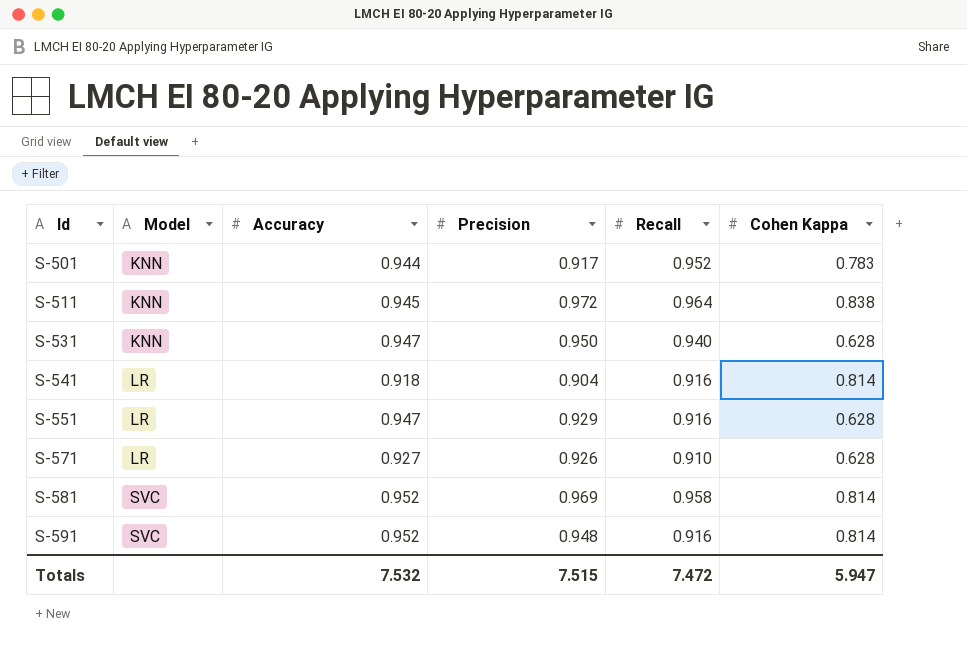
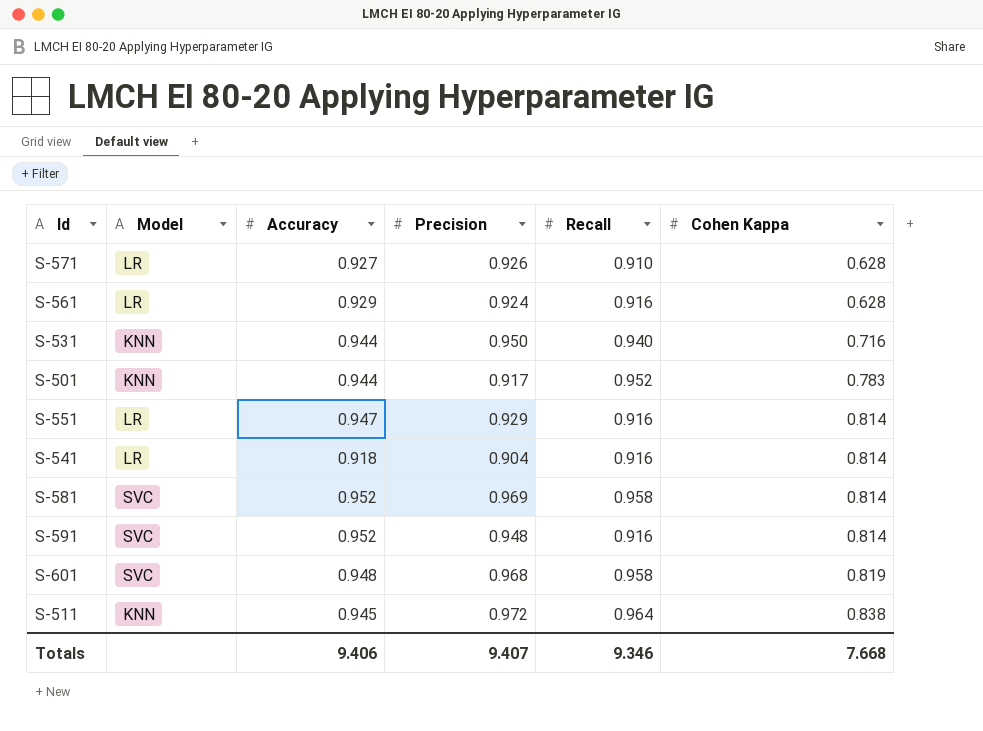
row order: Id ascending -> Cohen Kappa ascending
row S-561: none -> LR | 0.929 | 0.924 | 0.916 | 0.628
S-531 | Accuracy: 0.947 -> 0.944
S-531 | Cohen Kappa: 0.628 -> 0.716
S-551 | Cohen Kappa: 0.628 -> 0.814
row S-601: none -> SVC | 0.948 | 0.968 | 0.958 | 0.819
Totals | Accuracy: 7.532 -> 9.406
Totals | Precision: 7.515 -> 9.407
Totals | Recall: 7.472 -> 9.346
Totals | Cohen Kappa: 5.947 -> 7.668

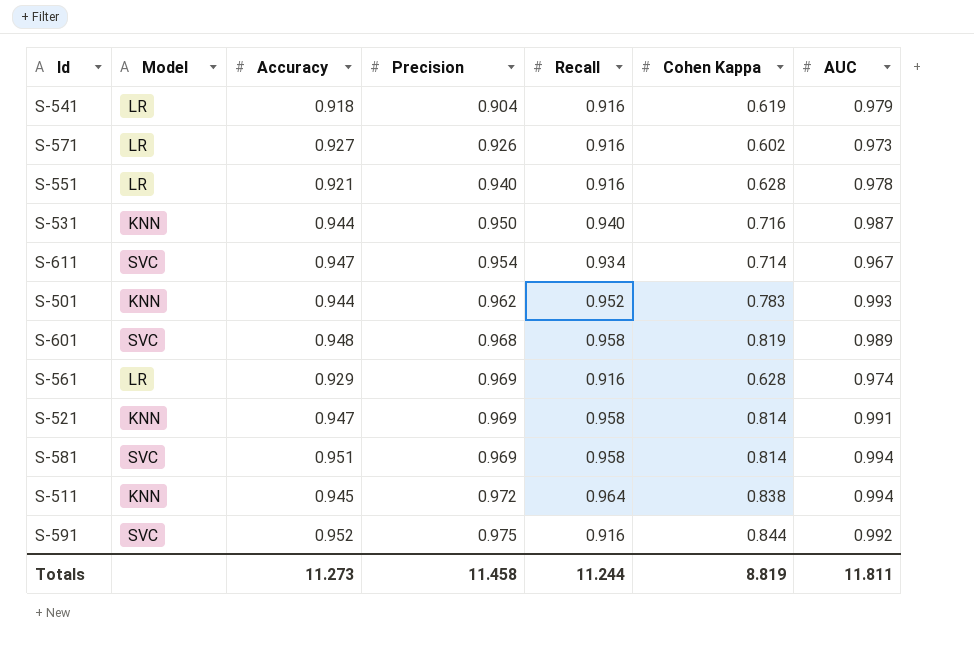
row order: Cohen Kappa ascending -> Precision ascending
column AUC | position: none -> 7
S-541 | Cohen Kappa: 0.814 -> 0.619
S-571 | Recall: 0.910 -> 0.916
S-571 | Cohen Kappa: 0.628 -> 0.602
S-551 | Accuracy: 0.947 -> 0.921
S-551 | Precision: 0.929 -> 0.940
S-551 | Cohen Kappa: 0.814 -> 0.628
row S-611: none -> SVC | 0.947 | 0.954 | 0.934 | 0.714 | 0.967
S-501 | Precision: 0.917 -> 0.962
S-561 | Precision: 0.924 -> 0.969
row S-521: none -> KNN | 0.947 | 0.969 | 0.958 | 0.814 | 0.991
S-581 | Accuracy: 0.952 -> 0.951
S-591 | Precision: 0.948 -> 0.975
S-591 | Cohen Kappa: 0.814 -> 0.844
Totals | Accuracy: 9.406 -> 11.273
Totals | Precision: 9.407 -> 11.458
Totals | Recall: 9.346 -> 11.244
Totals | Cohen Kappa: 7.668 -> 8.819

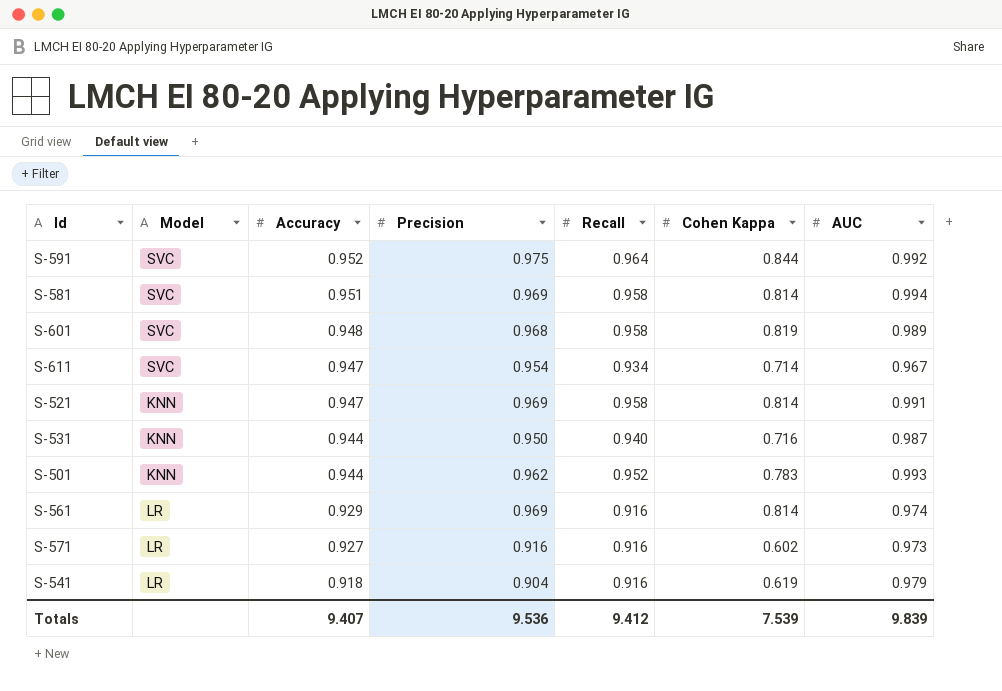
row order: Precision ascending -> Accuracy descending
row S-551: LR | 0.921 | 0.940 | 0.916 | 0.628 | 0.978 -> none
row S-511: KNN | 0.945 | 0.972 | 0.964 | 0.838 | 0.994 -> none
S-591 | Recall: 0.916 -> 0.964
S-561 | Cohen Kappa: 0.628 -> 0.814
S-571 | Precision: 0.926 -> 0.916
Totals | Accuracy: 11.273 -> 9.407
Totals | Precision: 11.458 -> 9.536
Totals | Recall: 11.244 -> 9.412
Totals | Cohen Kappa: 8.819 -> 7.539
Totals | AUC: 11.811 -> 9.839

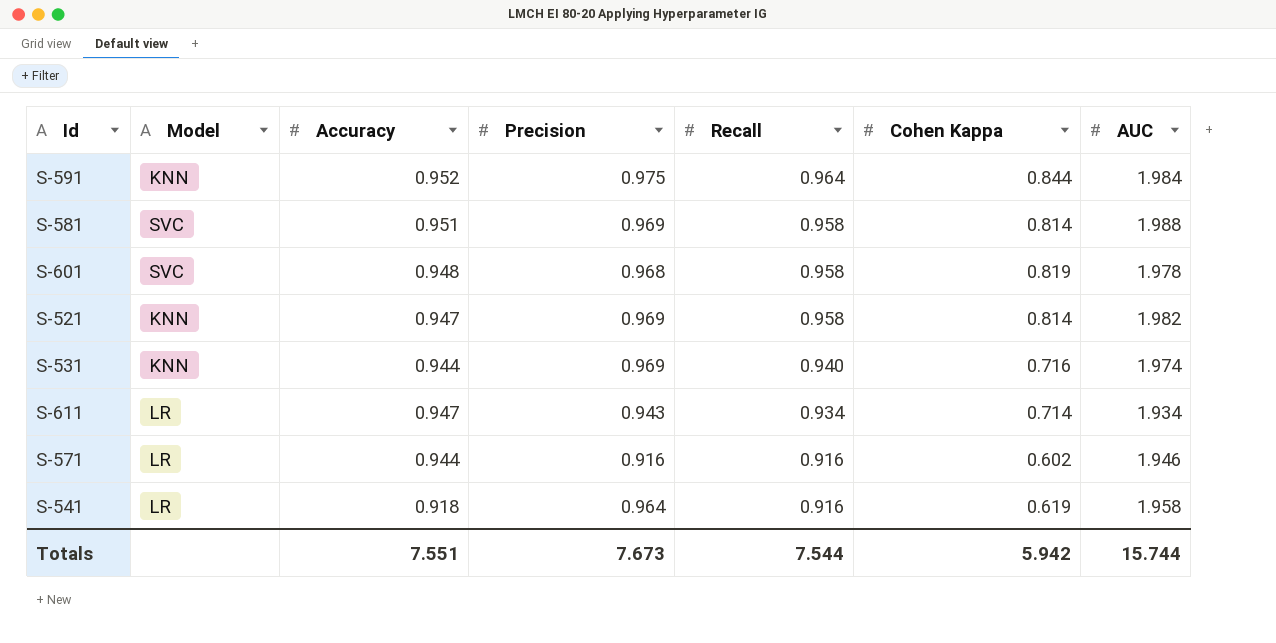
row order: Accuracy descending -> Recall descending
row S-501: KNN | 0.944 | 0.962 | 0.952 | 0.783 | 0.993 -> none
row S-561: LR | 0.929 | 0.969 | 0.916 | 0.814 | 0.974 -> none
S-591 | Model: SVC -> KNN
S-591 | AUC: 0.992 -> 1.984
S-581 | AUC: 0.994 -> 1.988
S-601 | AUC: 0.989 -> 1.978
S-521 | AUC: 0.991 -> 1.982
S-531 | Precision: 0.950 -> 0.969
S-531 | AUC: 0.987 -> 1.974
S-611 | Model: SVC -> LR
S-611 | Precision: 0.954 -> 0.943
S-611 | AUC: 0.967 -> 1.934
S-571 | Accuracy: 0.927 -> 0.944
S-571 | AUC: 0.973 -> 1.946
S-541 | Precision: 0.904 -> 0.964
S-541 | AUC: 0.979 -> 1.958
Totals | Accuracy: 9.407 -> 7.551
Totals | Precision: 9.536 -> 7.673
Totals | Recall: 9.412 -> 7.544
Totals | Cohen Kappa: 7.539 -> 5.942
Totals | AUC: 9.839 -> 15.744

